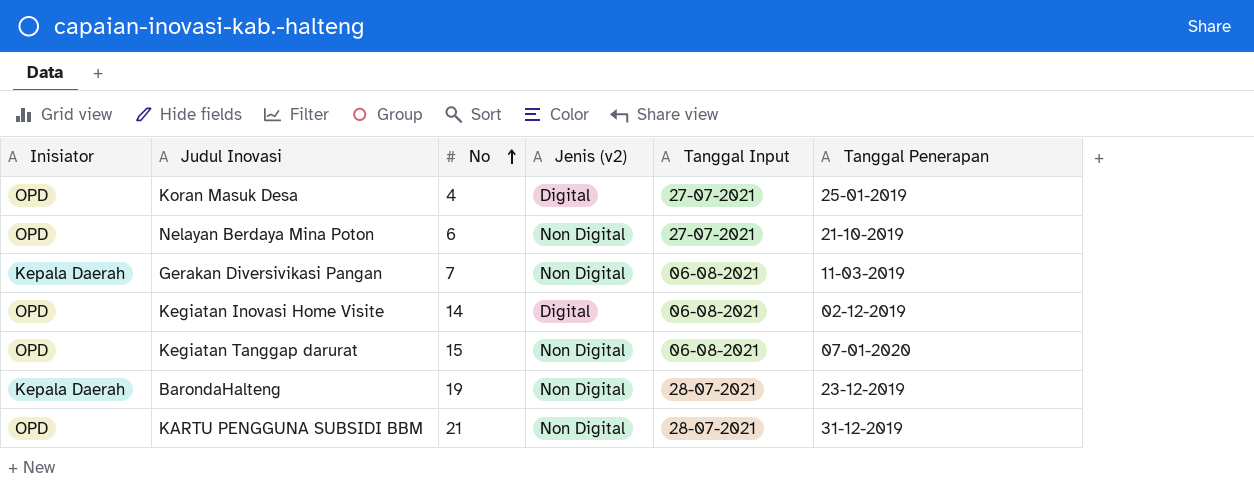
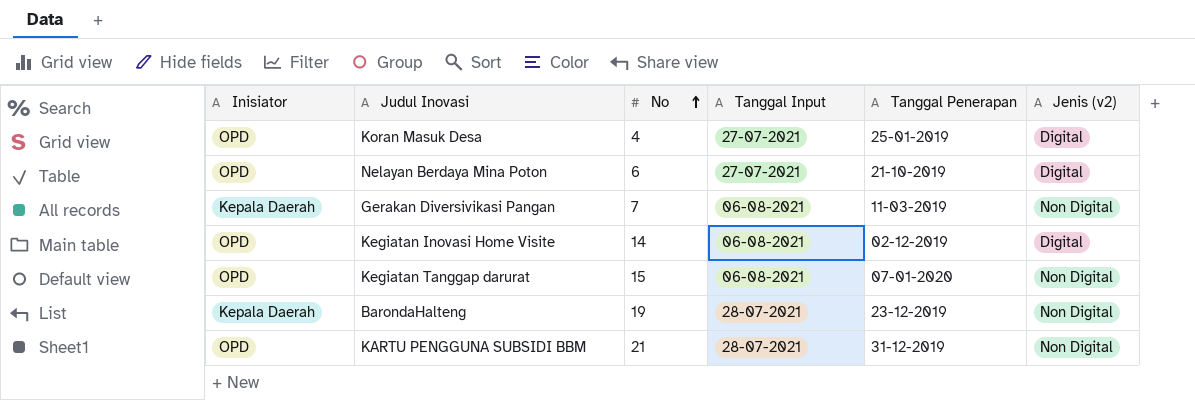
column Jenis (v2) | position: 4 -> 6
Nelayan Berdaya Mina Poton | Jenis (v2): Non Digital -> Digital

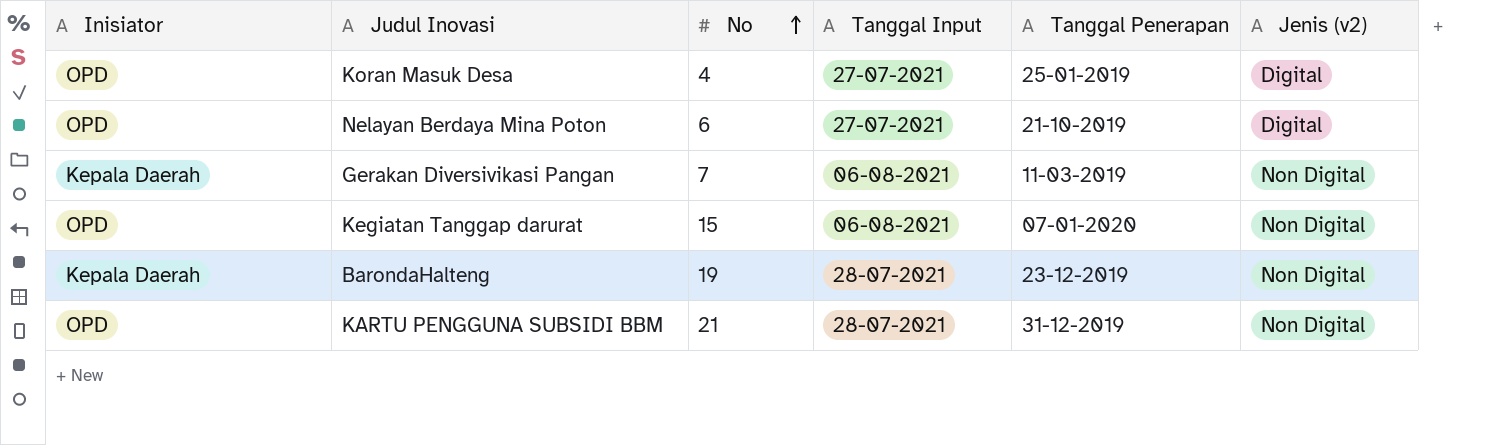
row Kegiatan Inovasi Home Visite: OPD | 14 | 06-08-2021 | 02-12-2019 | Digital -> none

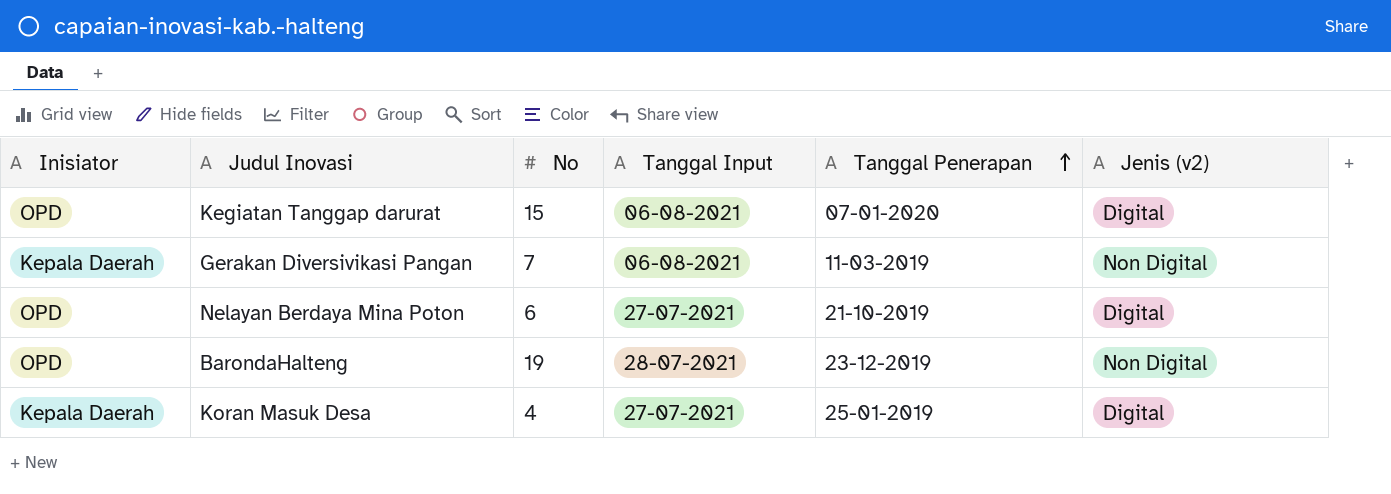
row order: No ascending -> Tanggal Penerapan ascending
row KARTU PENGGUNA SUBSIDI BBM: OPD | 21 | 28-07-2021 | 31-12-2019 | Non Digital -> none
Kegiatan Tanggap darurat | Jenis (v2): Non Digital -> Digital
BarondaHalteng | Inisiator: Kepala Daerah -> OPD
Koran Masuk Desa | Inisiator: OPD -> Kepala Daerah

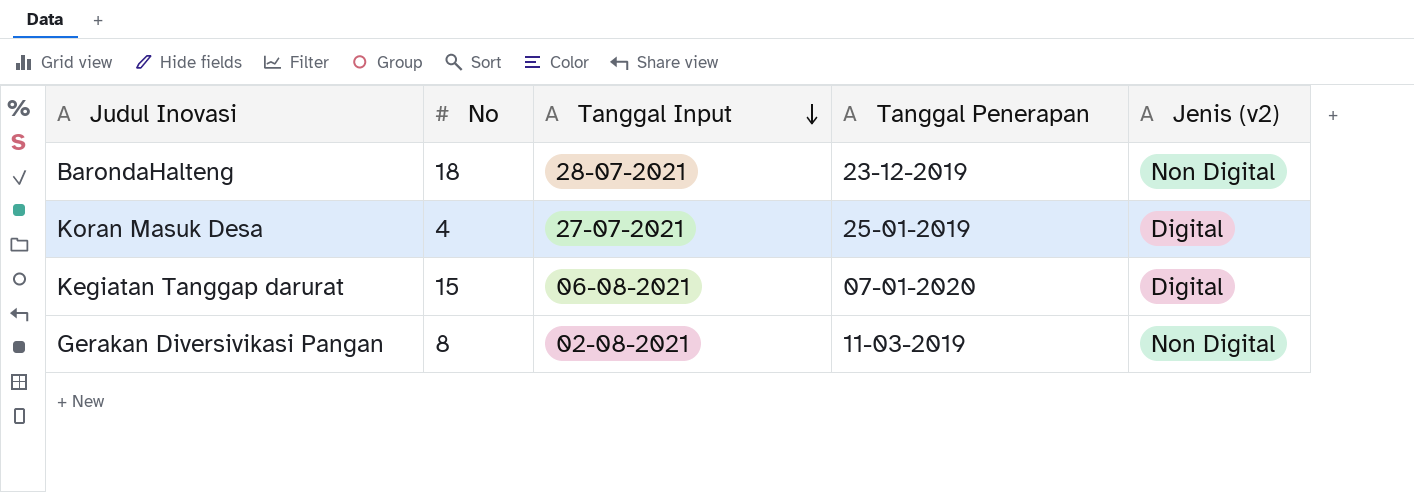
row order: Tanggal Penerapan ascending -> Tanggal Input descending
column Inisiator | position: 1 -> none
row Nelayan Berdaya Mina Poton: OPD | 6 | 27-07-2021 | 21-10-2019 | Digital -> none
BarondaHalteng | No: 19 -> 18
Gerakan Diversivikasi Pangan | No: 7 -> 8
Gerakan Diversivikasi Pangan | Tanggal Input: 06-08-2021 -> 02-08-2021

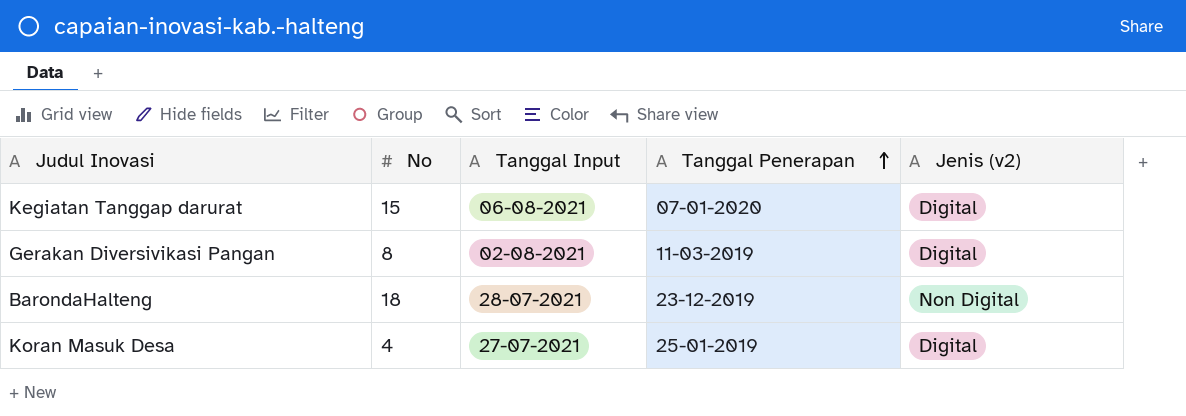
row order: Tanggal Input descending -> Tanggal Penerapan ascending
Gerakan Diversivikasi Pangan | Jenis (v2): Non Digital -> Digital

